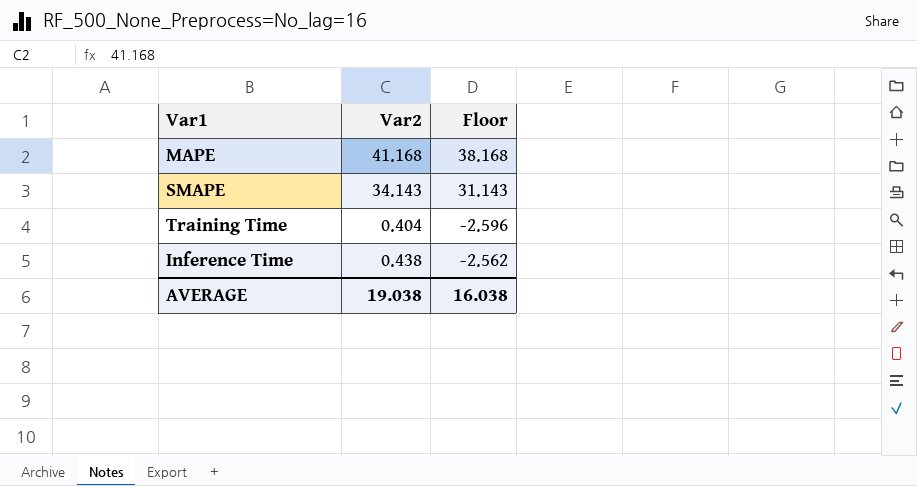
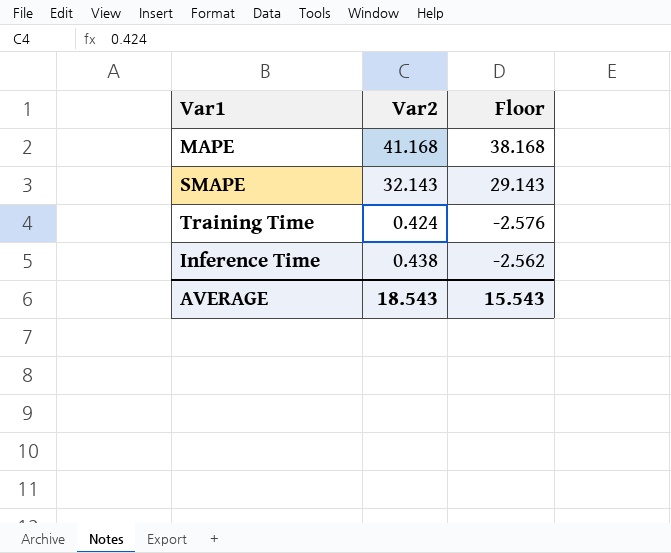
SMAPE | Var2: 34.143 -> 32.143
SMAPE | Floor: 31.143 -> 29.143
Training Time | Var2: 0.404 -> 0.424
Training Time | Floor: -2.596 -> -2.576
AVERAGE | Var2: 19.038 -> 18.543
AVERAGE | Floor: 16.038 -> 15.543

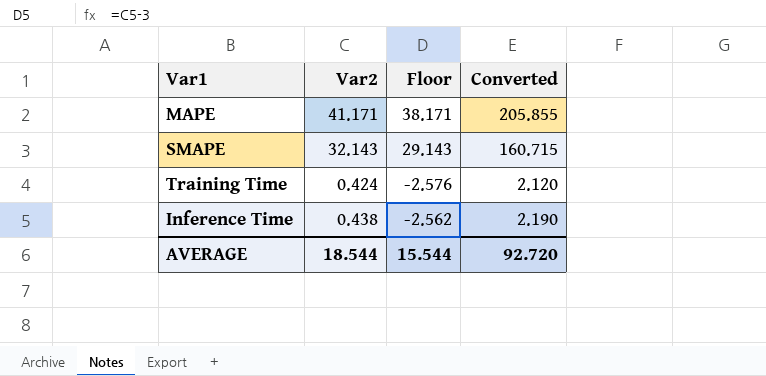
column Converted | formula: none -> [Var2] * 5
MAPE | Var2: 41.168 -> 41.171
MAPE | Floor: 38.168 -> 38.171
AVERAGE | Var2: 18.543 -> 18.544
AVERAGE | Floor: 15.543 -> 15.544

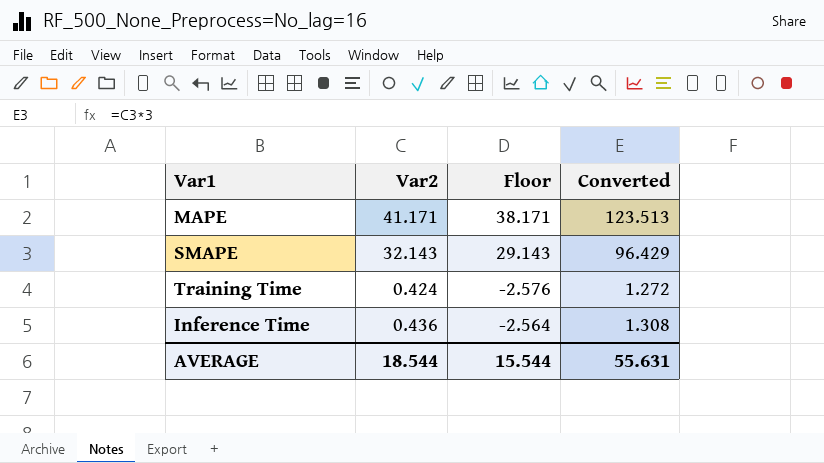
column Converted | formula: [Var2] * 5 -> [Var2] * 3
Inference Time | Var2: 0.438 -> 0.436
Inference Time | Floor: -2.562 -> -2.564
AVERAGE | Converted: 92.720 -> 55.631

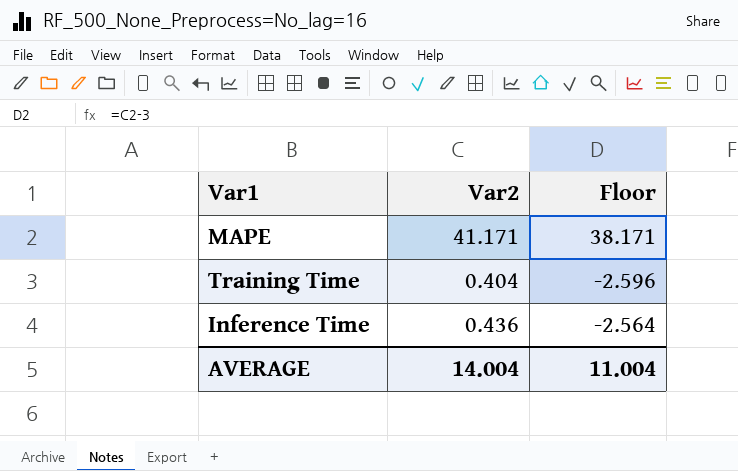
column Converted | formula: [Var2] * 3 -> none
row SMAPE: 32.143 | 29.143 | 96.429 -> none
Training Time | Var2: 0.424 -> 0.404
Training Time | Floor: -2.576 -> -2.596
AVERAGE | Var2: 18.544 -> 14.004
AVERAGE | Floor: 15.544 -> 11.004

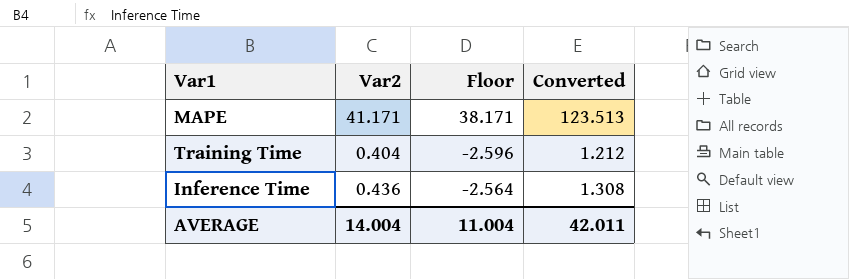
column Converted | formula: none -> [Var2] * 3

